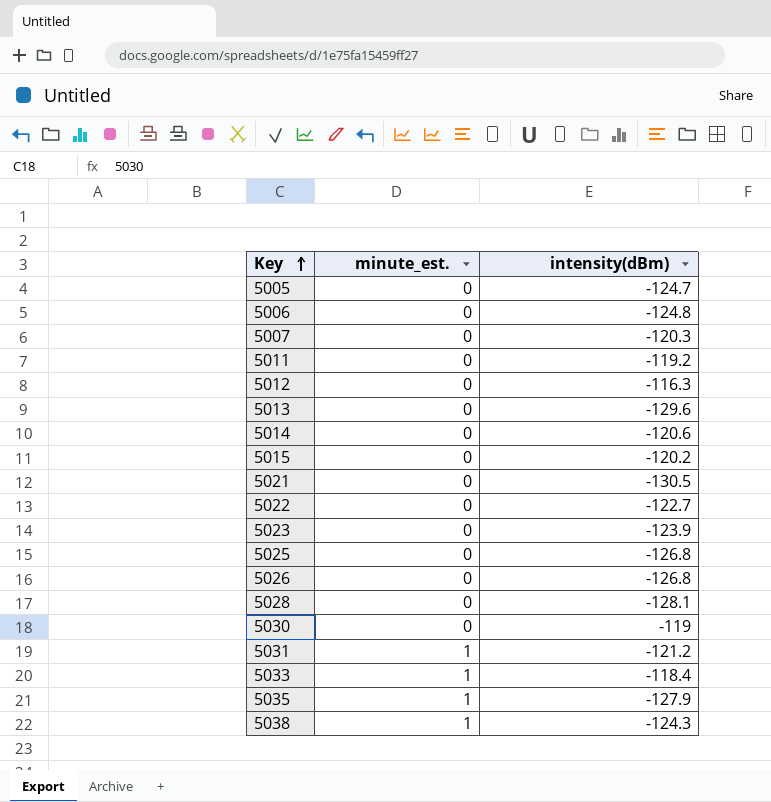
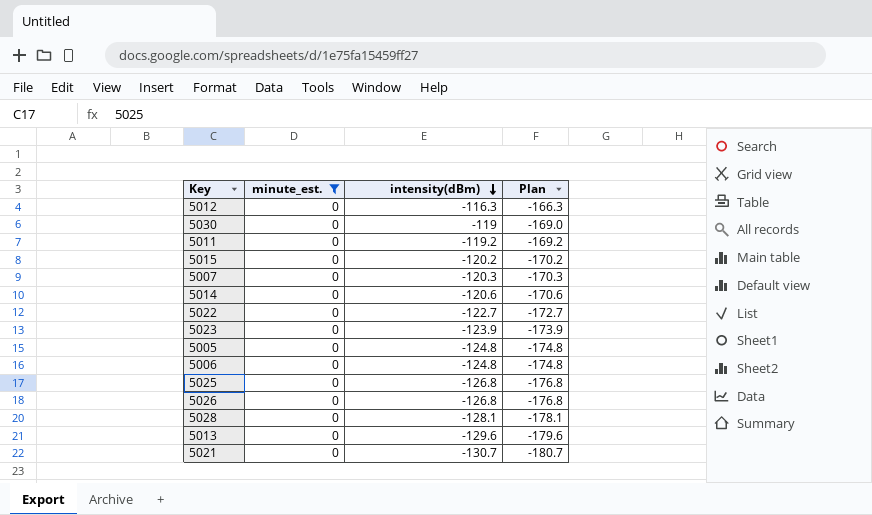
filter: none -> minute_est. = 0
row order: Key ascending -> intensity(dBm) descending
column Plan | formula: none -> [intensity(dBm)] - 50
5005 | intensity(dBm): -124.7 -> -124.8
5021 | intensity(dBm): -130.5 -> -130.7

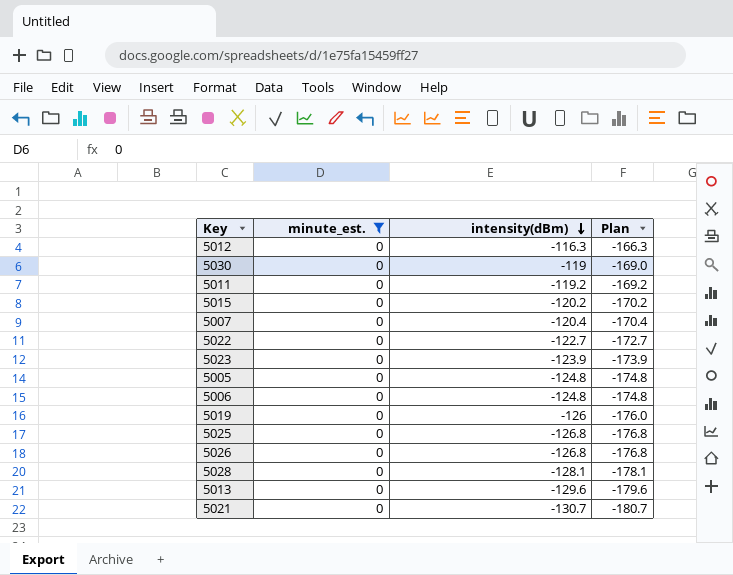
row 5014: 0 | -120.6 | -170.6 -> none
5007 | intensity(dBm): -120.3 -> -120.4
5007 | Plan: -170.3 -> -170.4
row 5019: none -> 0 | -126 | -176.0

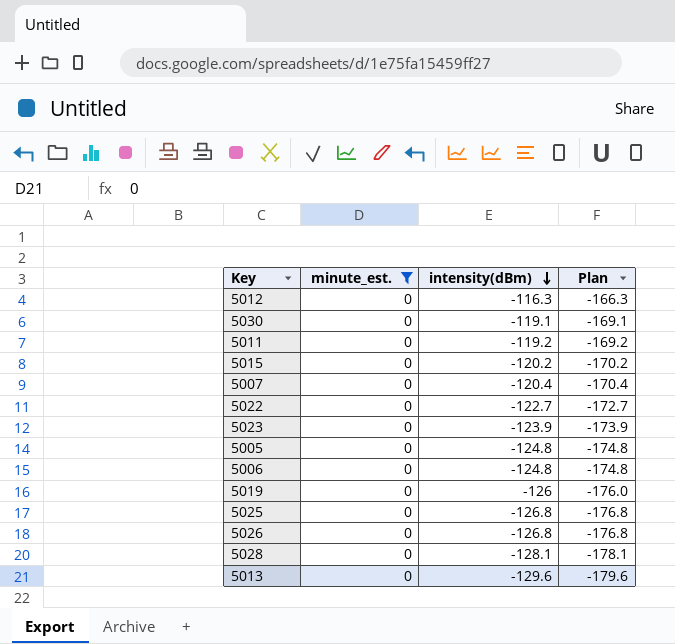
row 5021: 0 | -130.7 | -180.7 -> none
5030 | intensity(dBm): -119 -> -119.1
5030 | Plan: -169.0 -> -169.1

